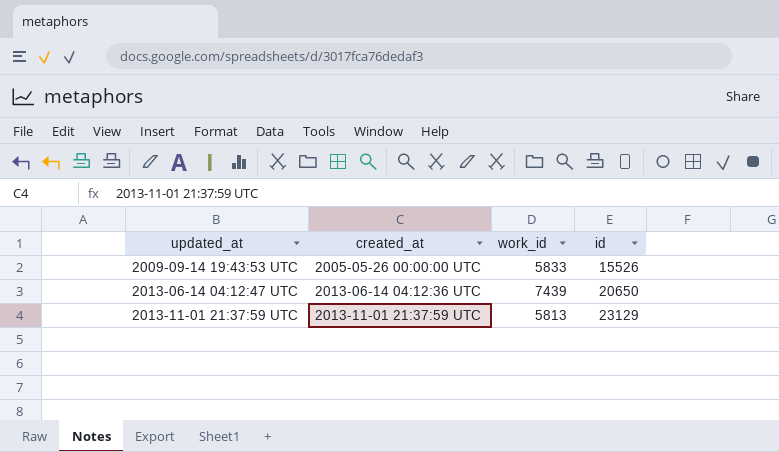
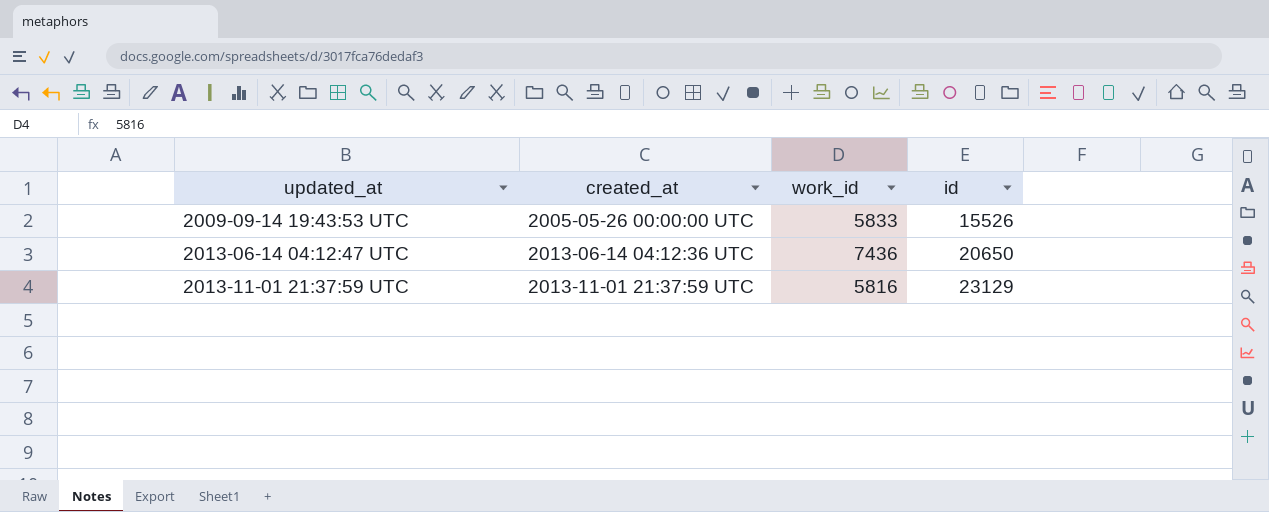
2013-06-14 04:12:47 UTC | work_id: 7439 -> 7436
2013-11-01 21:37:59 UTC | work_id: 5813 -> 5816

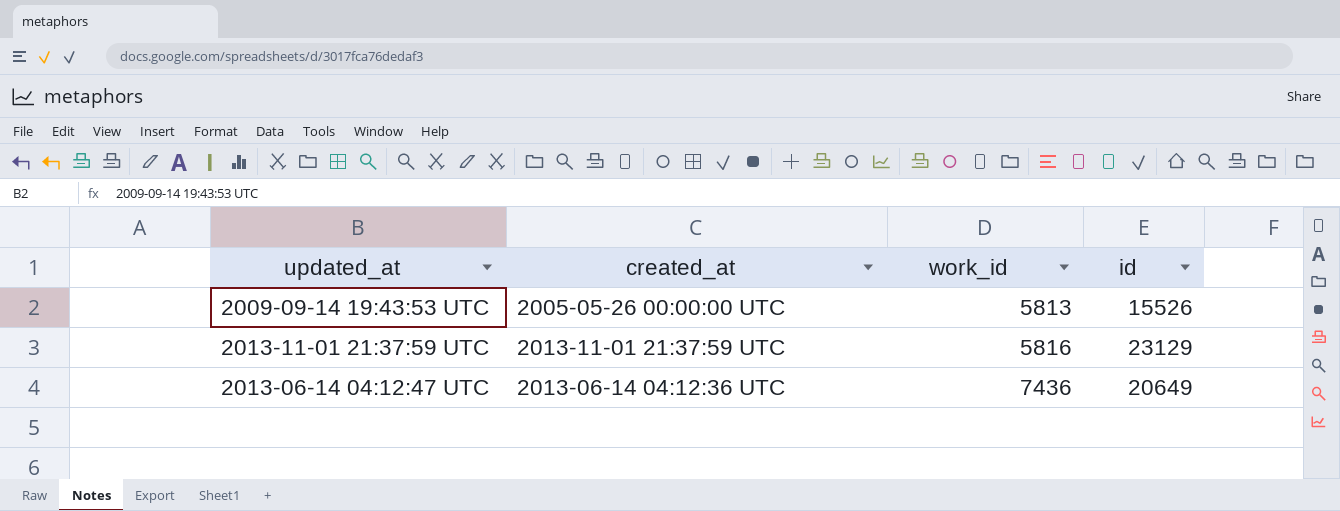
row order: updated_at ascending -> work_id ascending
2009-09-14 19:43:53 UTC | work_id: 5833 -> 5813
2013-06-14 04:12:47 UTC | id: 20650 -> 20649

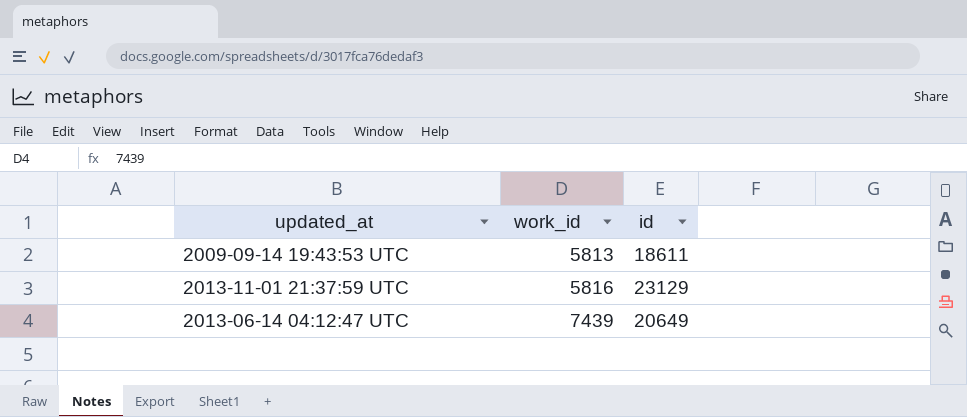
column created_at | position: 2 -> none
2009-09-14 19:43:53 UTC | id: 15526 -> 18611
2013-06-14 04:12:47 UTC | work_id: 7436 -> 7439

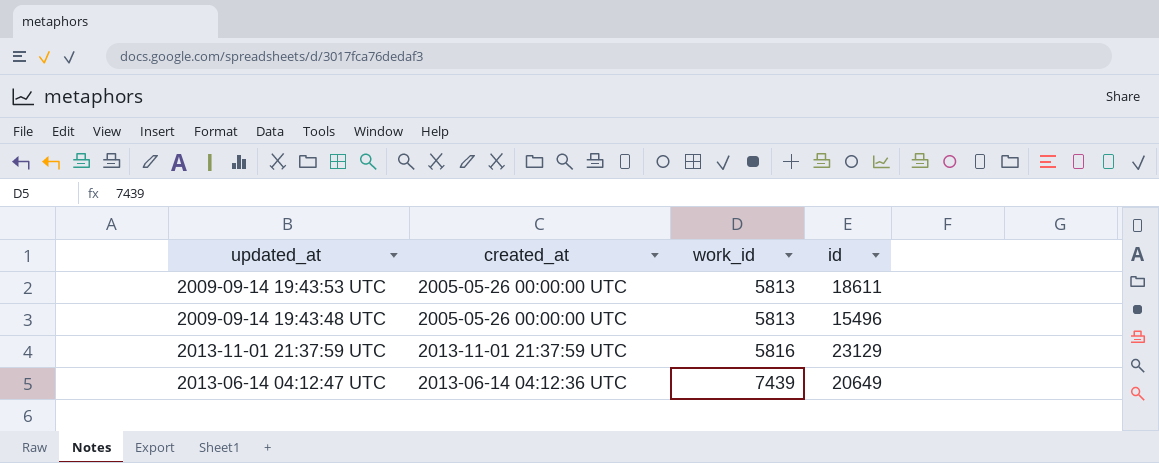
column created_at | position: none -> 2
row 2009-09-14 19:43:48 UTC: none -> 2005-05-26 00:00:00 UTC | 5813 | 15496

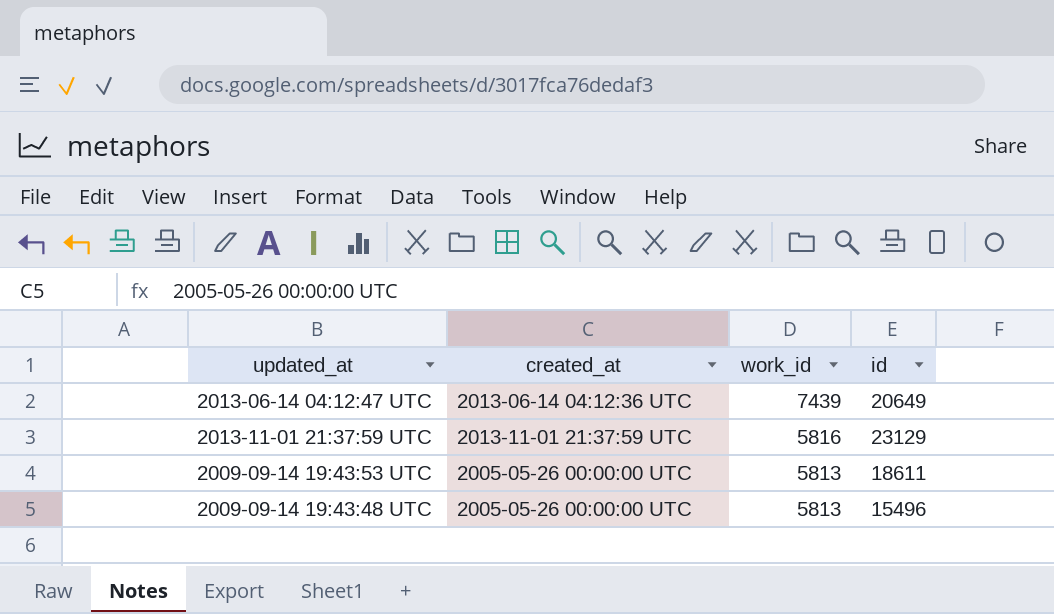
row order: work_id ascending -> work_id descending

